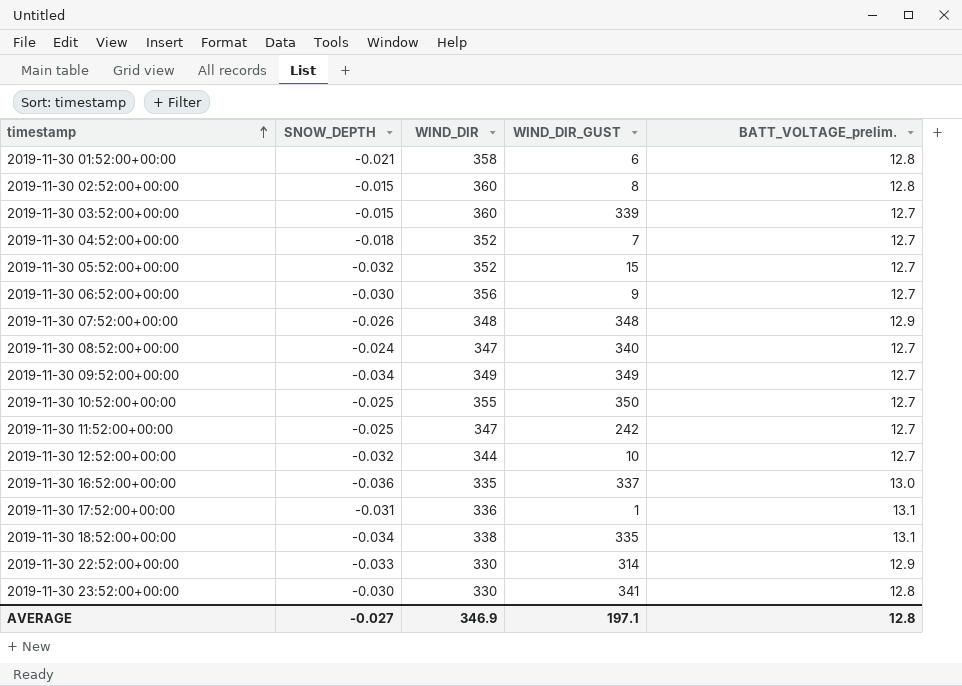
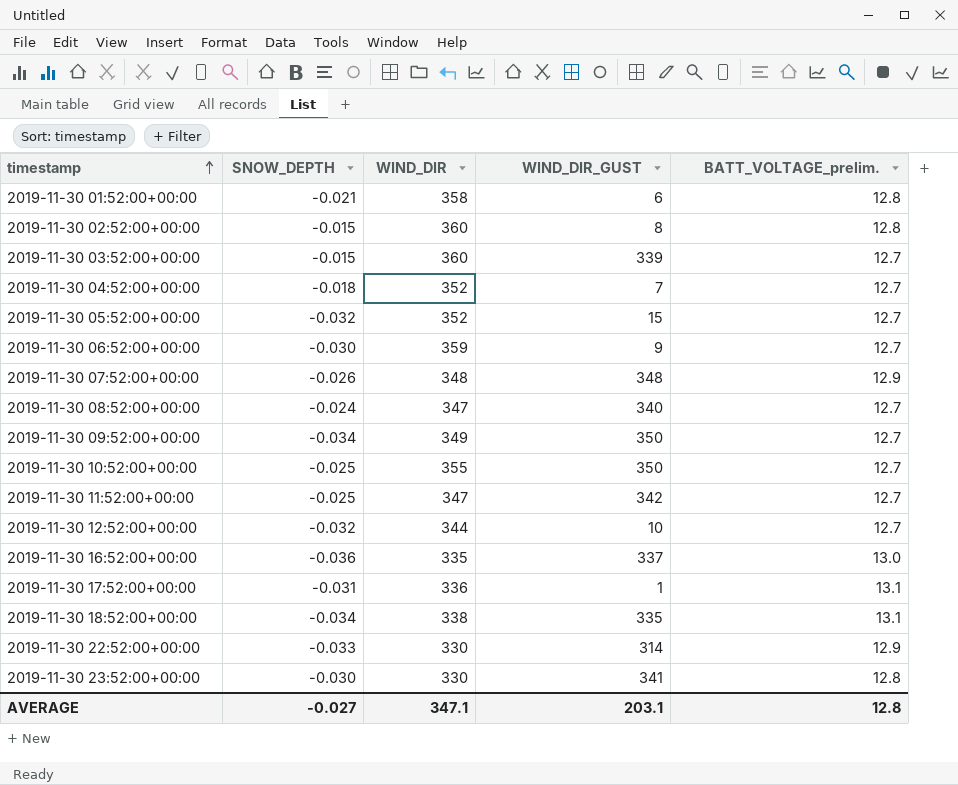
2019-11-30 06:52:00+00:00 | WIND_DIR: 356 -> 359
2019-11-30 09:52:00+00:00 | WIND_DIR_GUST: 349 -> 350
2019-11-30 11:52:00+00:00 | WIND_DIR_GUST: 242 -> 342
AVERAGE | WIND_DIR: 346.9 -> 347.1
AVERAGE | WIND_DIR_GUST: 197.1 -> 203.1

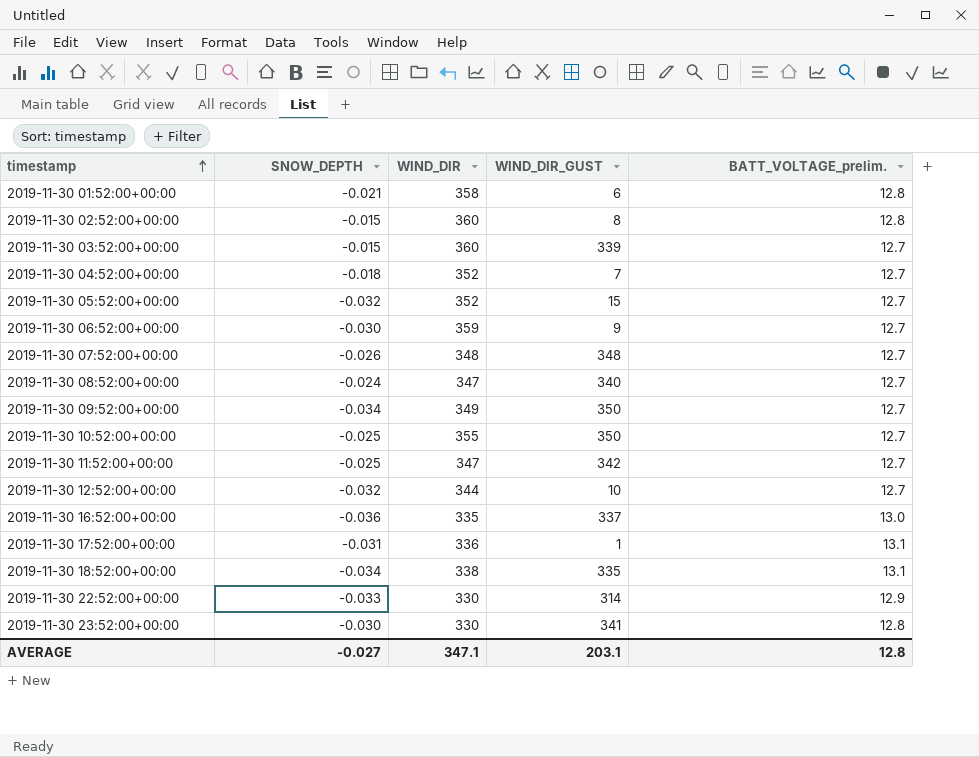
2019-11-30 07:52:00+00:00 | BATT_VOLTAGE_prelim.: 12.9 -> 12.7

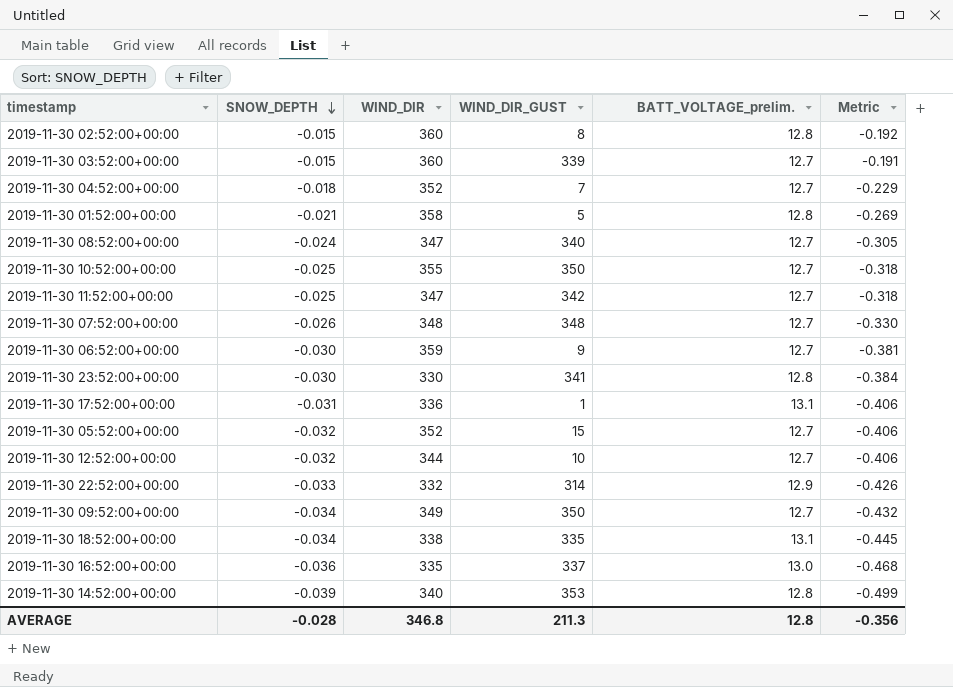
row order: timestamp ascending -> SNOW_DEPTH descending
column Metric | formula: none -> [SNOW_DEPTH] * [BATT_VOLTAGE_prelim.]
2019-11-30 01:52:00+00:00 | WIND_DIR_GUST: 6 -> 5
2019-11-30 22:52:00+00:00 | WIND_DIR: 330 -> 332
row 2019-11-30 14:52:00+00:00: none -> -0.039 | 340 | 353 | 12.8 | -0.499
AVERAGE | SNOW_DEPTH: -0.027 -> -0.028
AVERAGE | WIND_DIR: 347.1 -> 346.8
AVERAGE | WIND_DIR_GUST: 203.1 -> 211.3

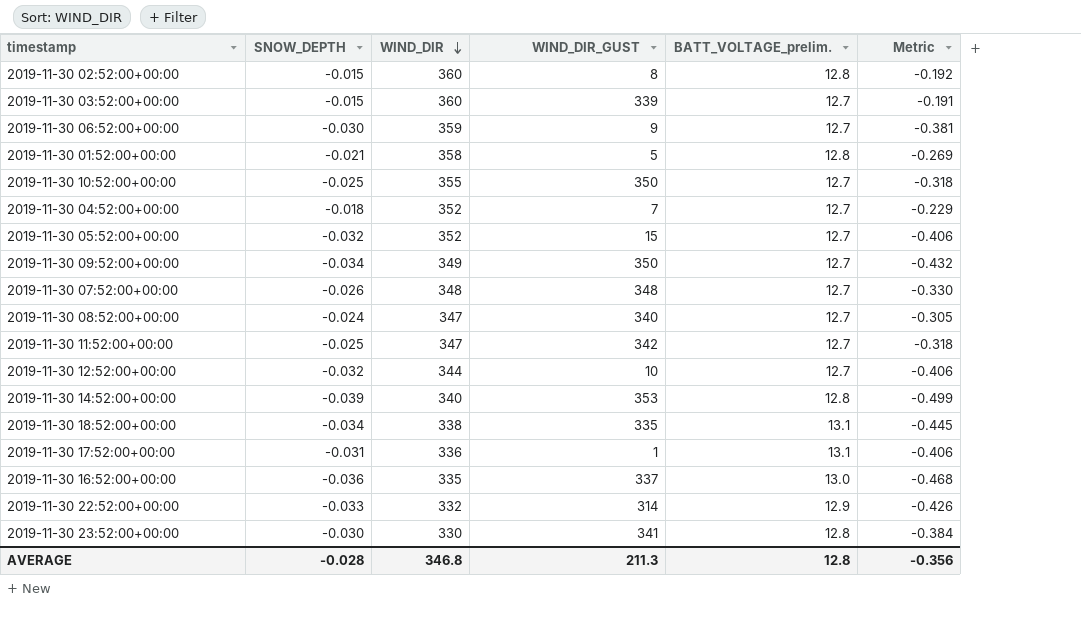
row order: SNOW_DEPTH descending -> WIND_DIR descending

